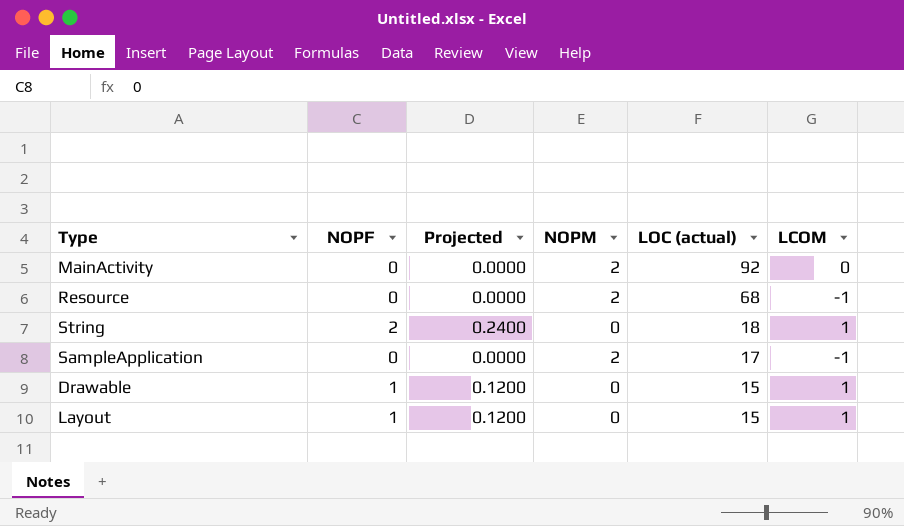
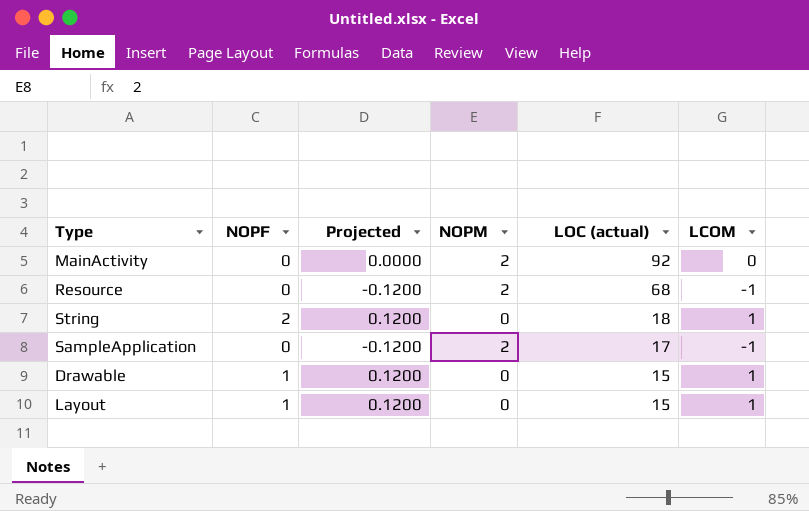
column Projected | formula: [NOPF] * 0.12 -> [LCOM] * 0.12

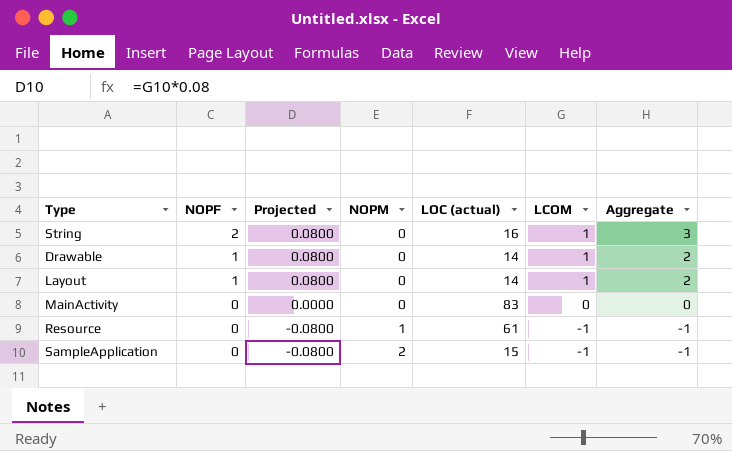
row order: LOC (actual) descending -> NOPF descending
column Projected | formula: [LCOM] * 0.12 -> [LCOM] * 0.08
column Aggregate | formula: none -> [NOPF] + [LCOM]
String | LOC (actual): 18 -> 16
Drawable | LOC (actual): 15 -> 14
Layout | LOC (actual): 15 -> 14
MainActivity | NOPM: 2 -> 0
MainActivity | LOC (actual): 92 -> 83
Resource | NOPM: 2 -> 1
Resource | LOC (actual): 68 -> 61
SampleApplication | LOC (actual): 17 -> 15

